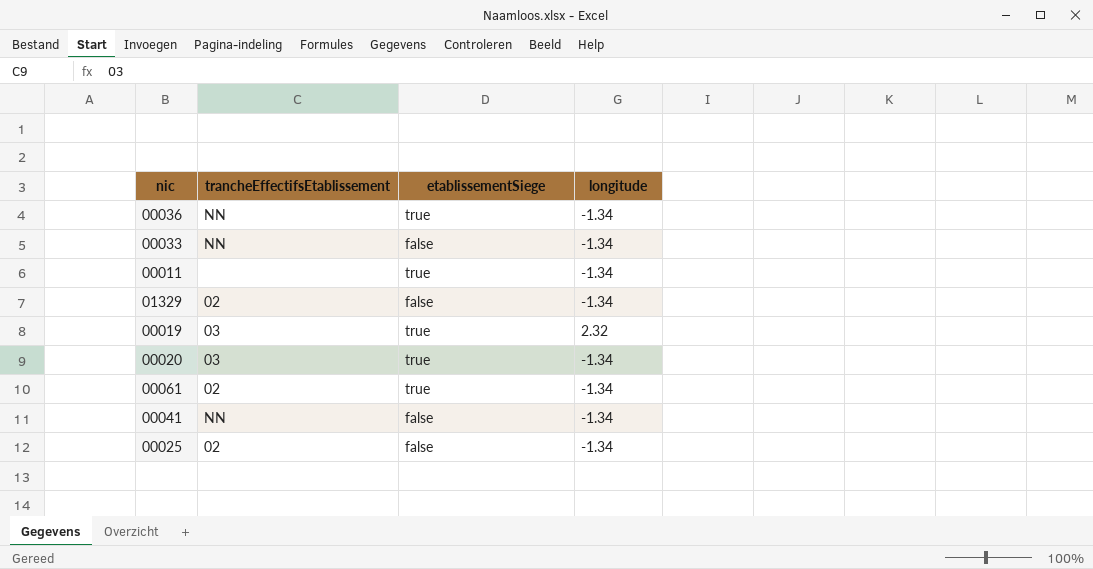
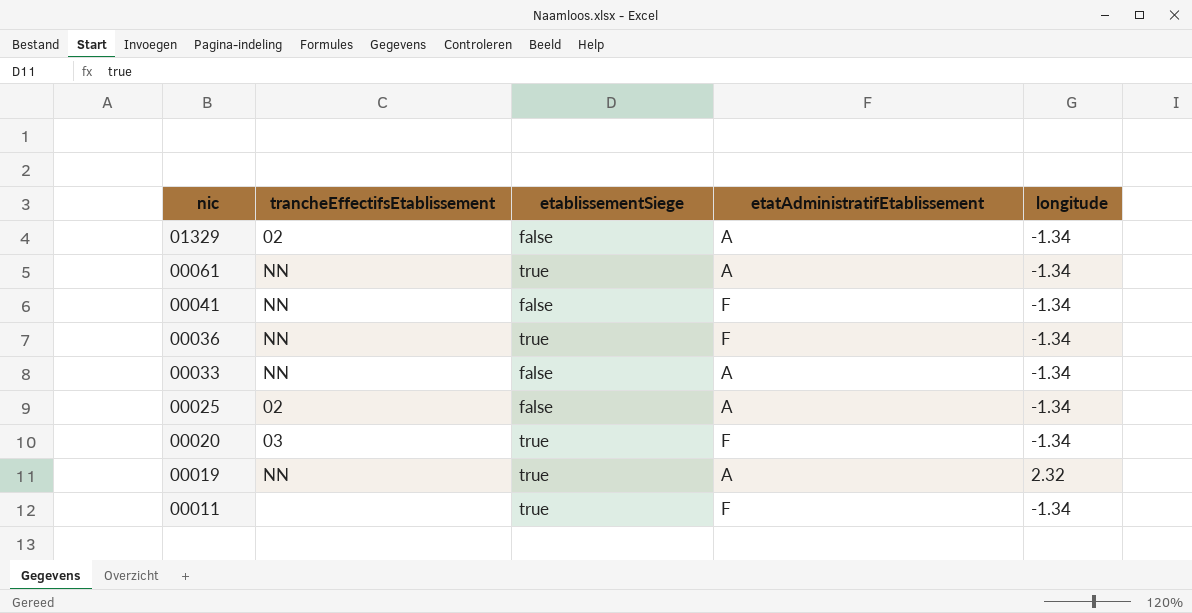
row order: none -> nic descending
column etatAdministratifEtablissement | position: none -> 4
00061 | trancheEffectifsEtablissement: 02 -> NN
00019 | trancheEffectifsEtablissement: 03 -> NN

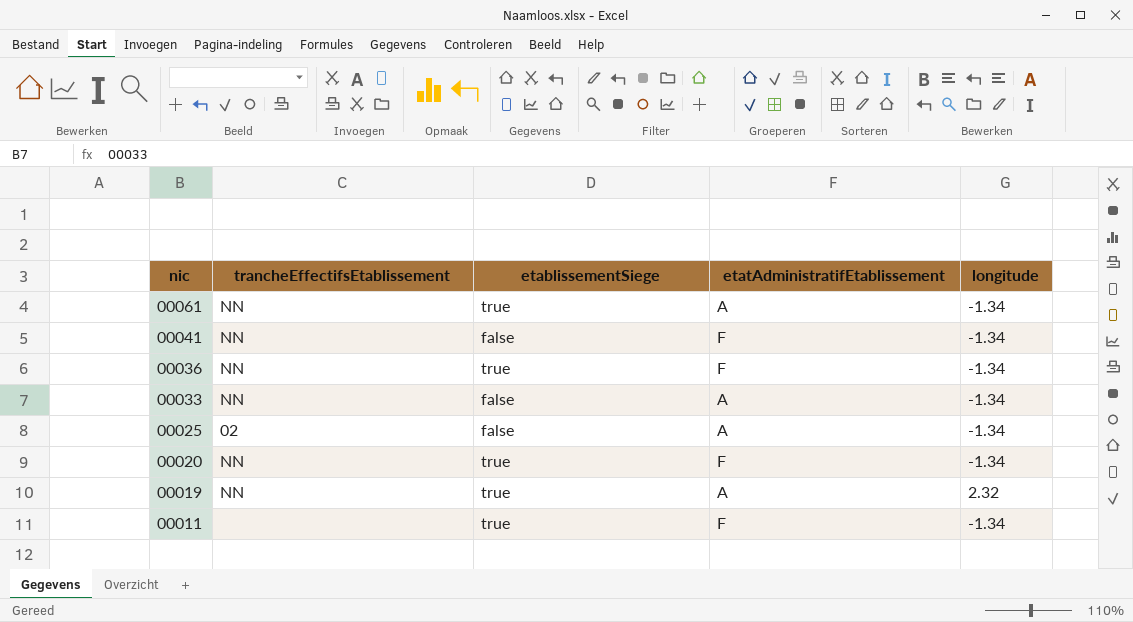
row 01329: 02 | false | A | -1.34 -> none
00020 | trancheEffectifsEtablissement: 03 -> NN

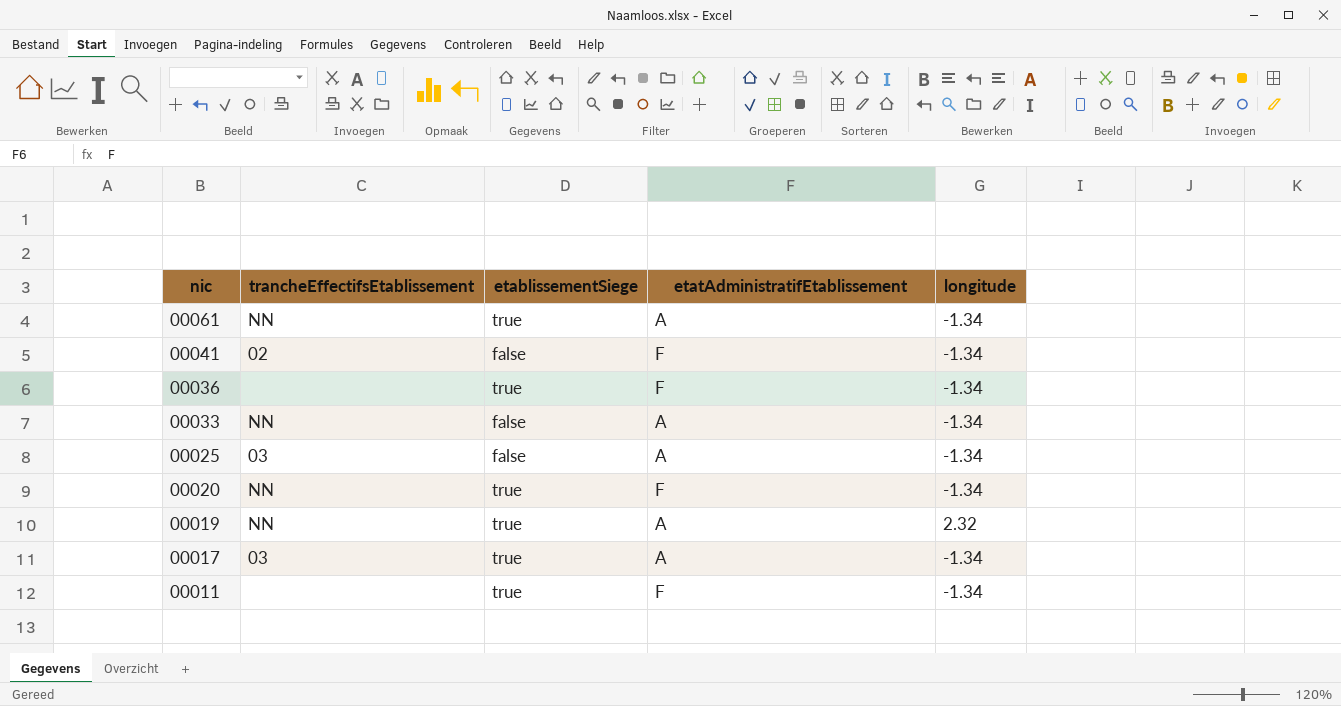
00041 | trancheEffectifsEtablissement: NN -> 02
00036 | trancheEffectifsEtablissement: NN -> none
00025 | trancheEffectifsEtablissement: 02 -> 03
row 00017: none -> 03 | true | A | -1.34

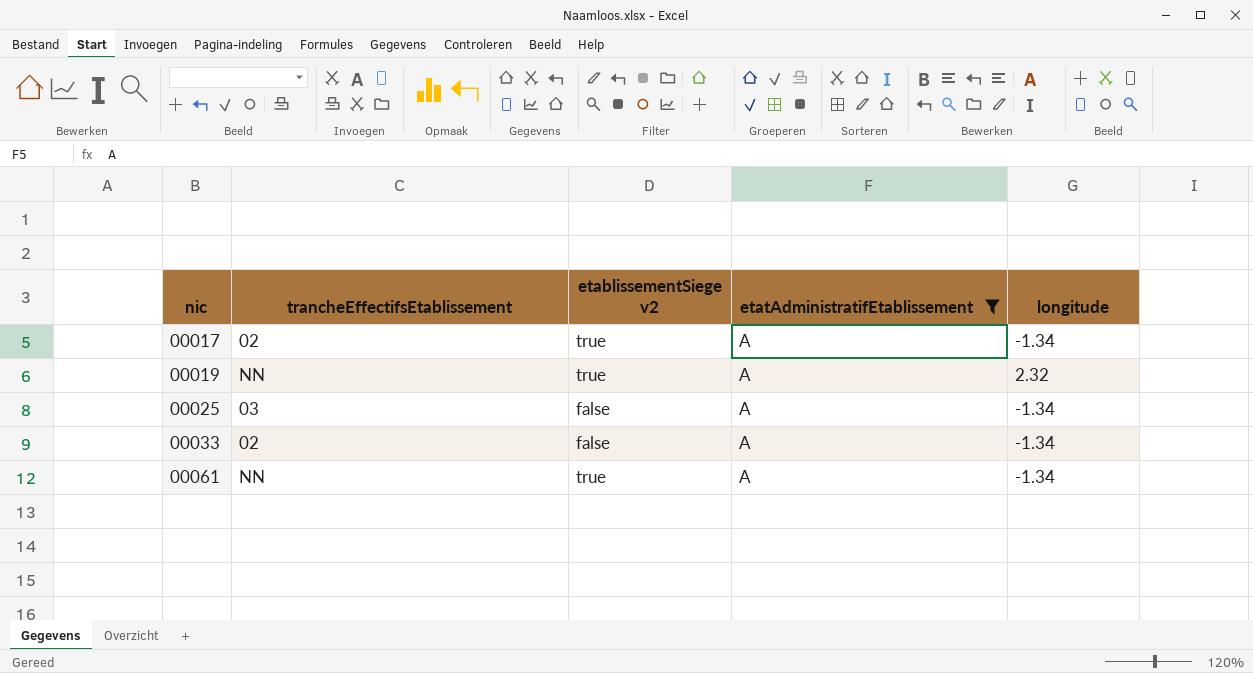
filter: none -> etatAdministratifEtablissement = A
row order: nic descending -> nic ascending
column name: etablissementSiege -> etablissementSiege v2
00017 | trancheEffectifsEtablissement: 03 -> 02
00033 | trancheEffectifsEtablissement: NN -> 02

